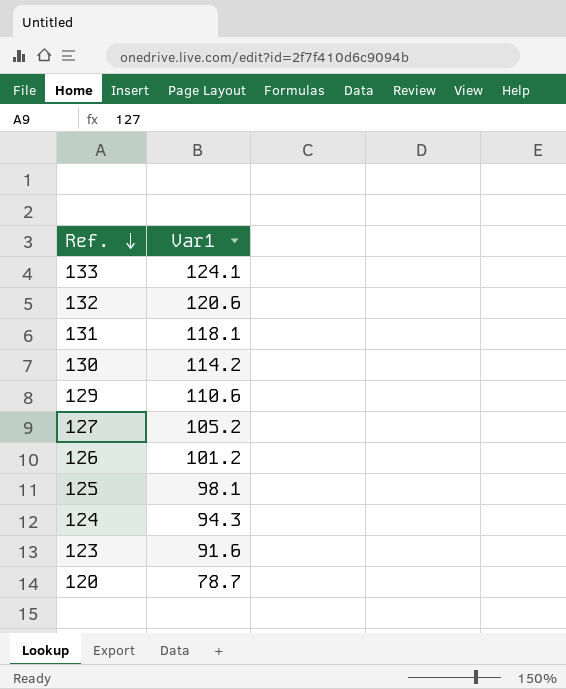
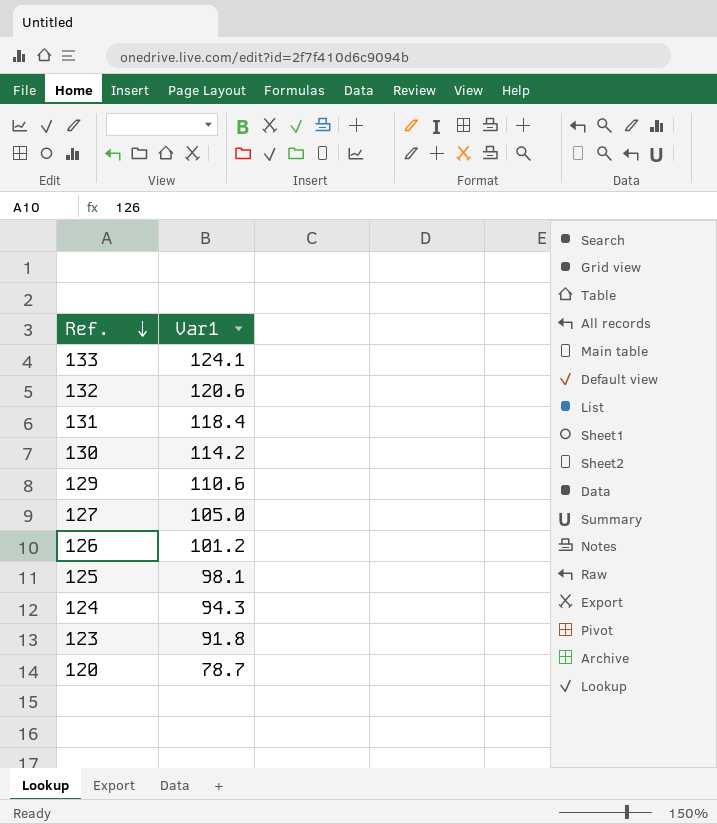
131 | Var1: 118.1 -> 118.4
127 | Var1: 105.2 -> 105.0
123 | Var1: 91.6 -> 91.8

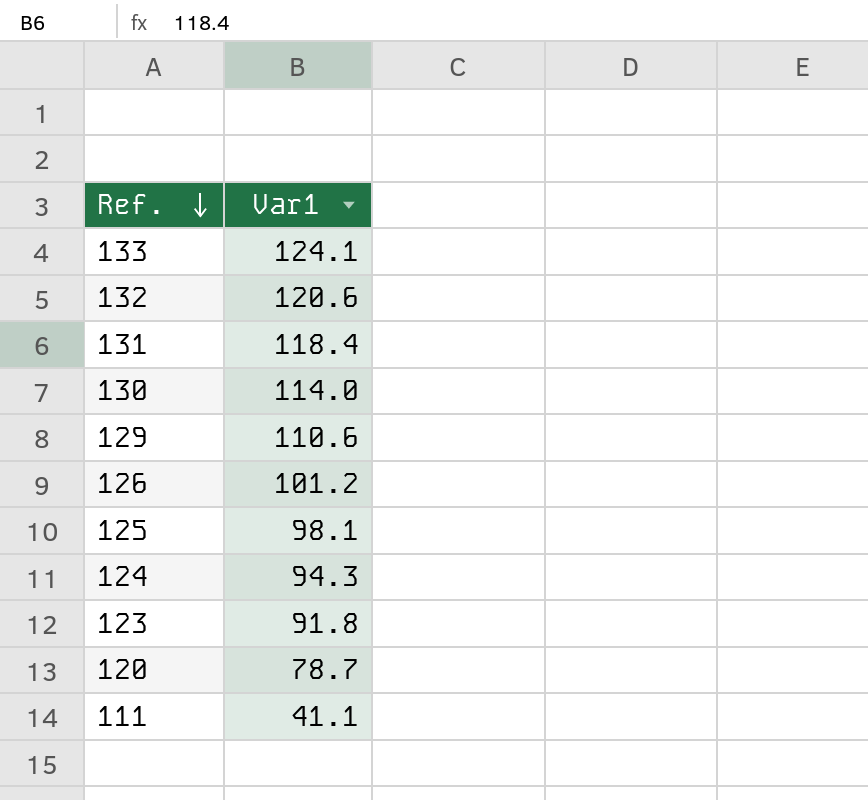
row 127: 105.0 -> none
130 | Var1: 114.2 -> 114.0
row 111: none -> 41.1

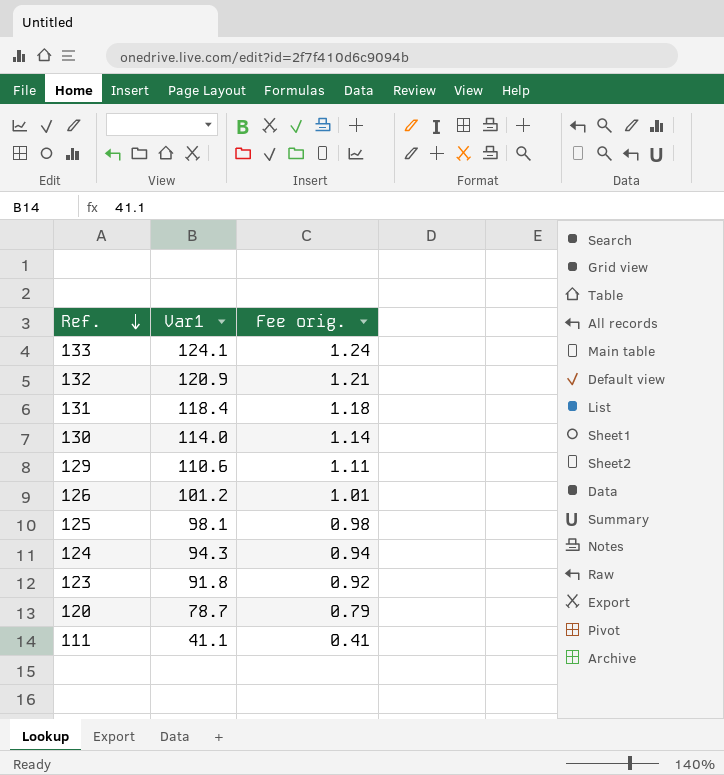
column Fee orig. | formula: none -> [Var1] * 0.01
132 | Var1: 120.6 -> 120.9

